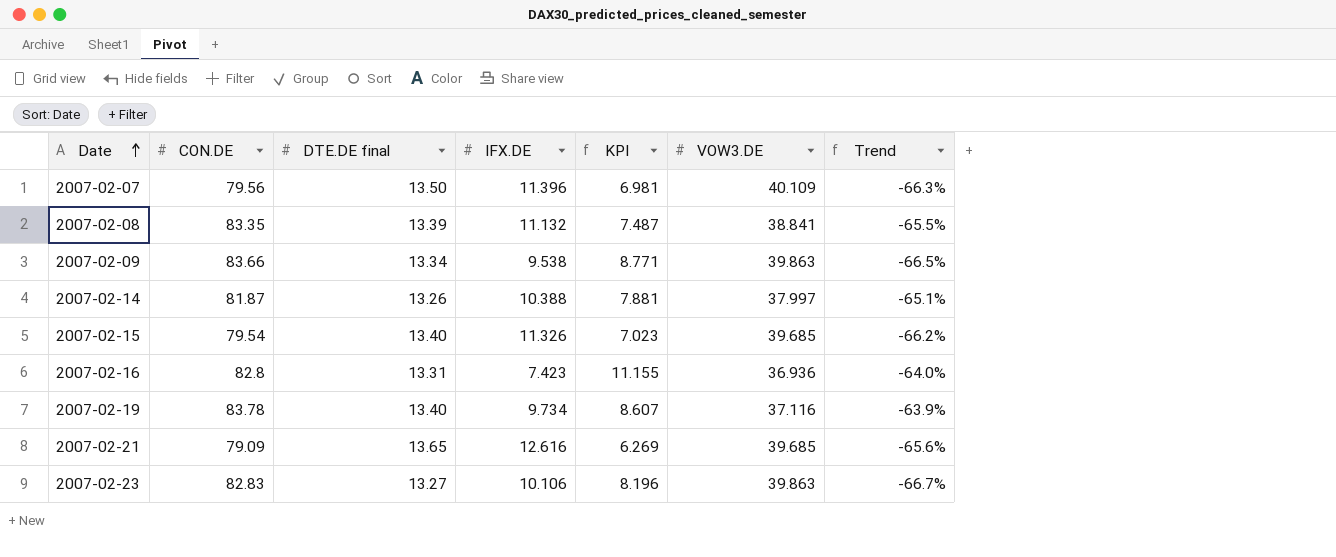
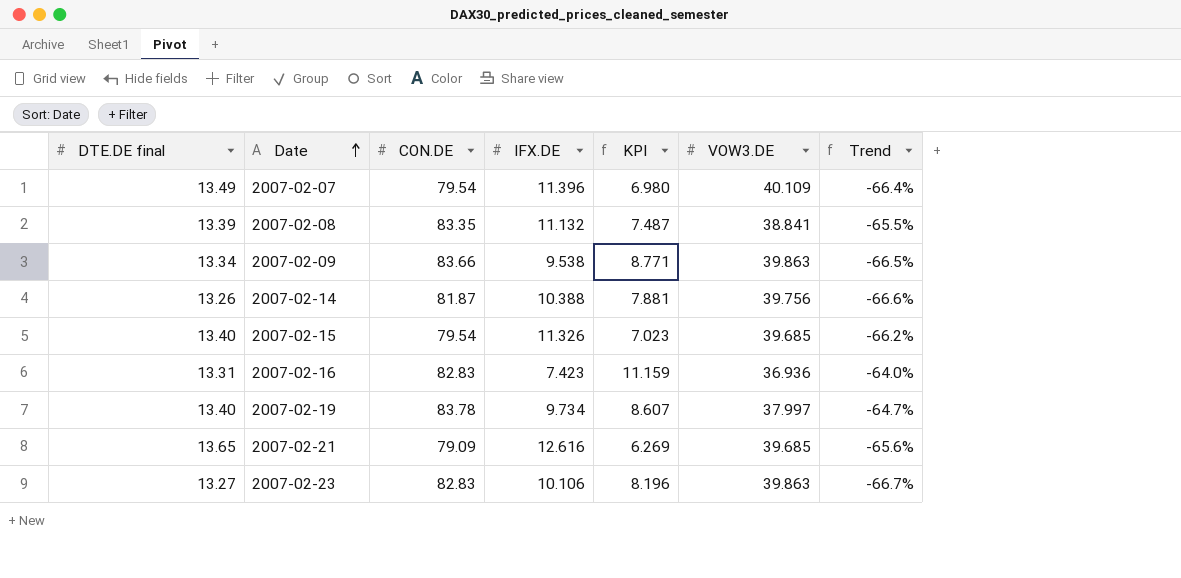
column DTE.DE final | position: 3 -> 1
2007-02-07 | DTE.DE final: 13.50 -> 13.49
2007-02-07 | CON.DE: 79.56 -> 79.54
2007-02-07 | KPI: 6.981 -> 6.980
2007-02-07 | Trend: -66.3% -> -66.4%
2007-02-14 | VOW3.DE: 37.997 -> 39.756
2007-02-14 | Trend: -65.1% -> -66.6%
2007-02-16 | CON.DE: 82.8 -> 82.83
2007-02-16 | KPI: 11.155 -> 11.159
2007-02-19 | VOW3.DE: 37.116 -> 37.997
2007-02-19 | Trend: -63.9% -> -64.7%

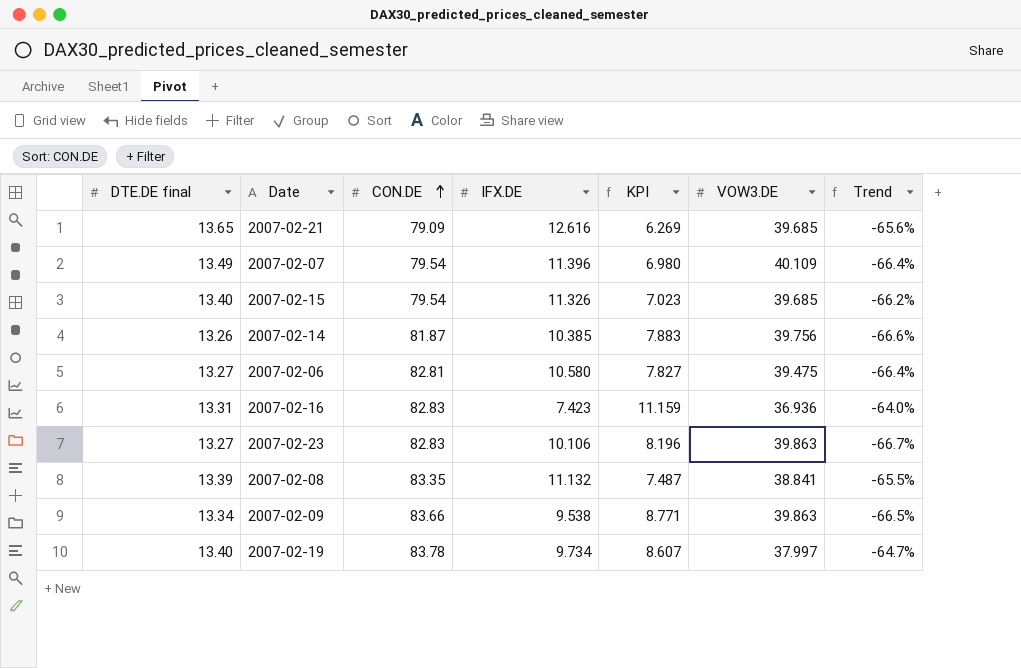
row order: Date ascending -> CON.DE ascending
2007-02-14 | IFX.DE: 10.388 -> 10.385
2007-02-14 | KPI: 7.881 -> 7.883
row 2007-02-06: none -> 13.27 | 82.81 | 10.580 | 7.827 | 39.475 | -66.4%

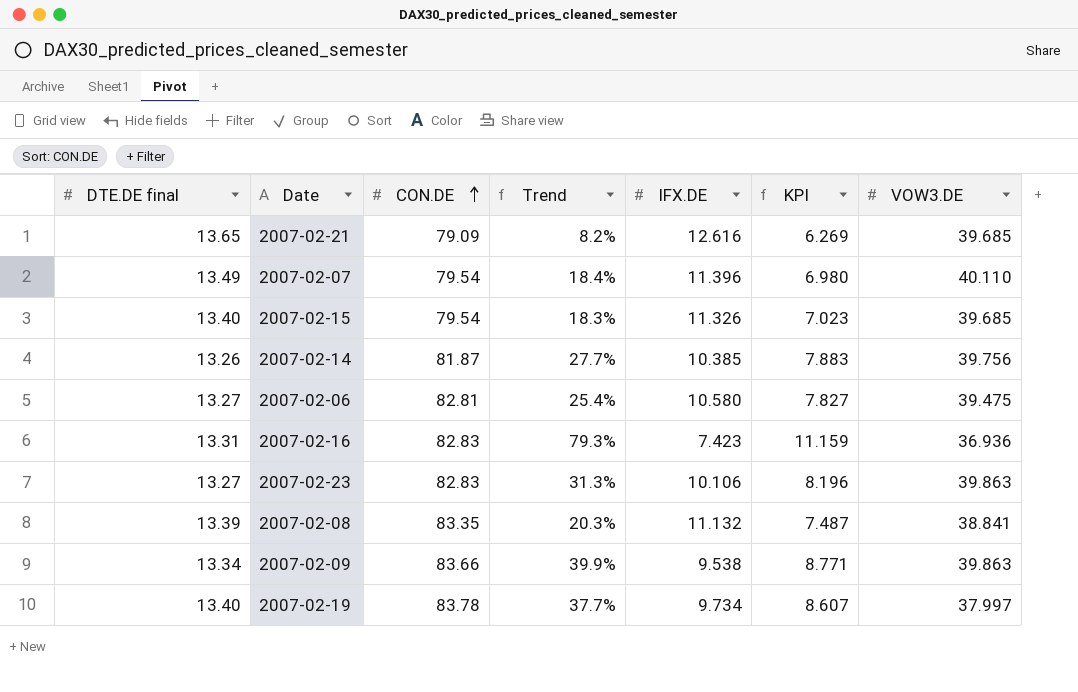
column Trend | formula: ([DTE.DE final] - [VOW3.DE]) / [VOW3.DE] -> ([DTE.DE final] - [IFX.DE]) / [IFX.DE]
column Trend | position: 7 -> 4
2007-02-07 | VOW3.DE: 40.109 -> 40.110

